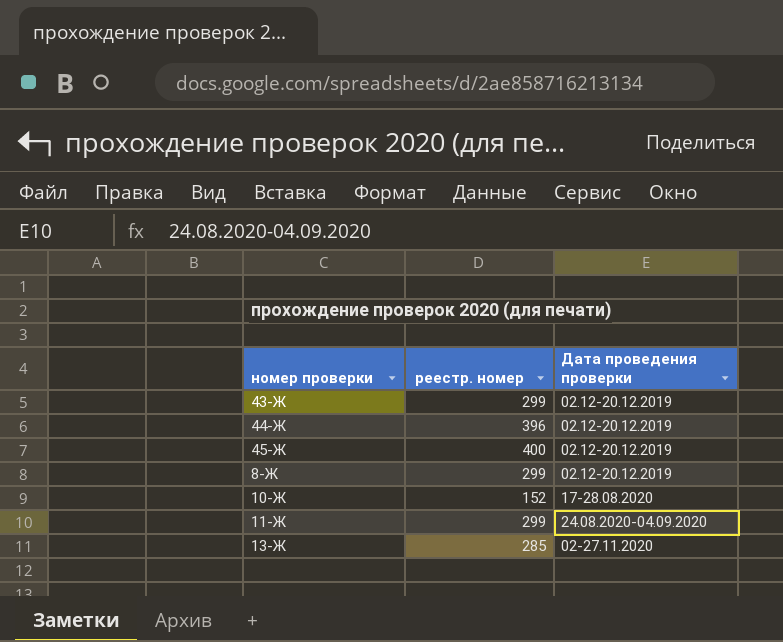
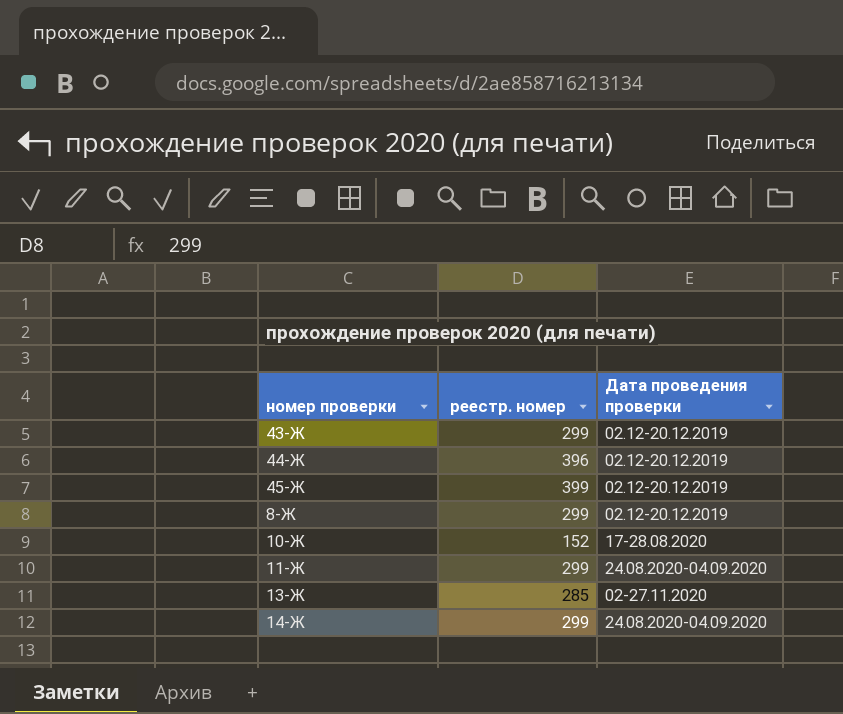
45-Ж | реестр. номер: 400 -> 399
row 14-Ж: none -> 299 | 24.08.2020-04.09.2020

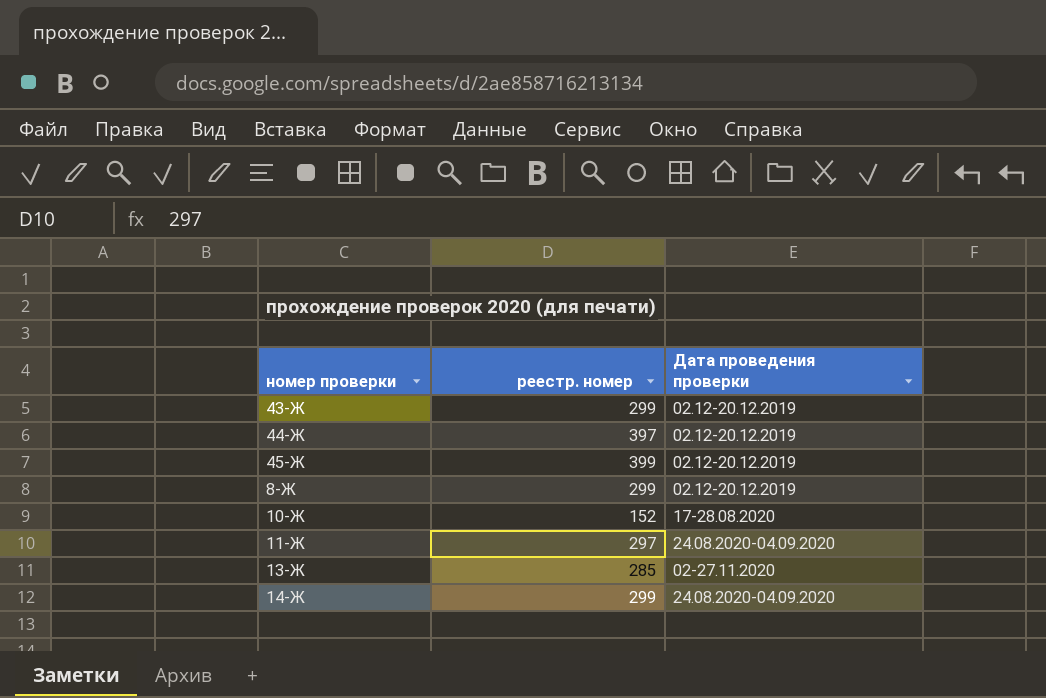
44-Ж | реестр. номер: 396 -> 397
11-Ж | реестр. номер: 299 -> 297

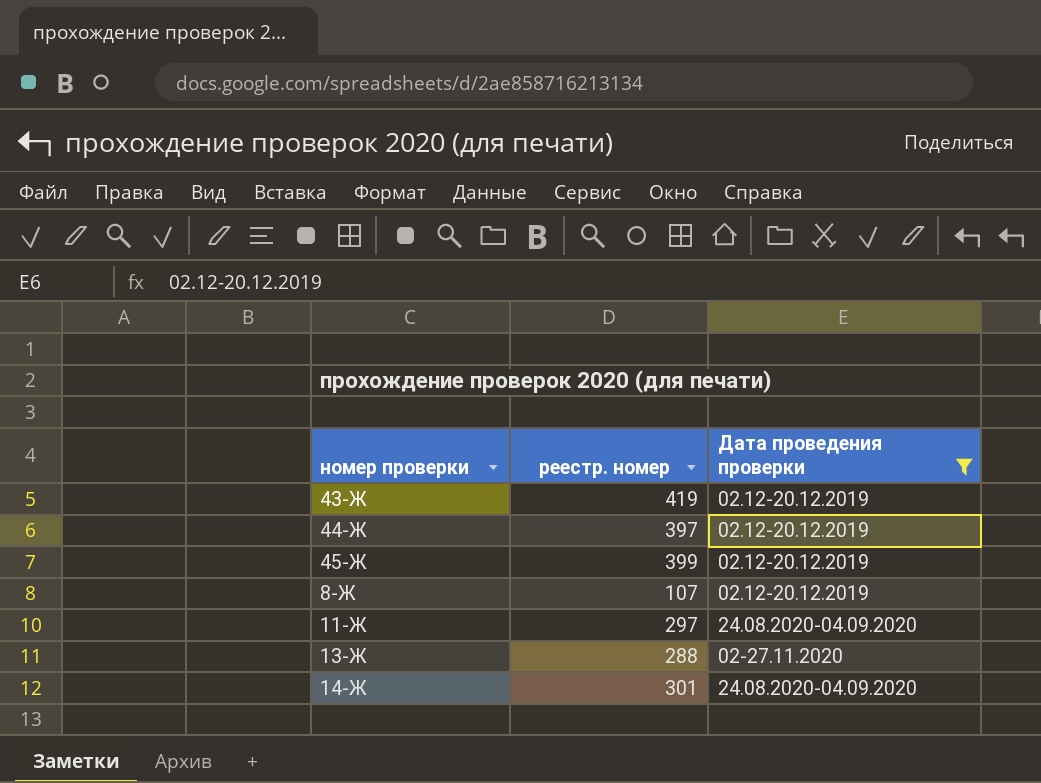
filter: none -> Дата проведения проверки != 17-28.08.2020
43-Ж | реестр. номер: 299 -> 419
8-Ж | реестр. номер: 299 -> 107
13-Ж | реестр. номер: 285 -> 288
14-Ж | реестр. номер: 299 -> 301

